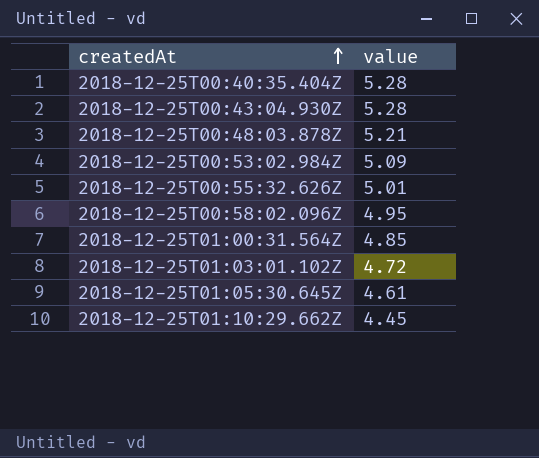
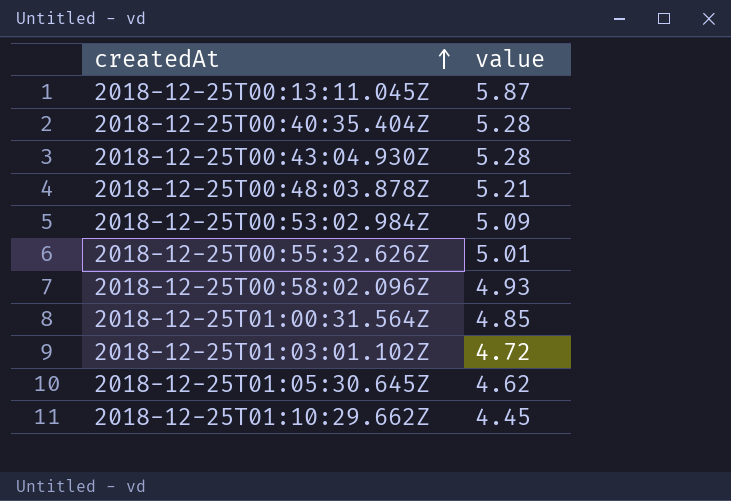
row 2018-12-25T00:13:11.045Z: none -> 5.87
2018-12-25T00:58:02.096Z | value: 4.95 -> 4.93
2018-12-25T01:05:30.645Z | value: 4.61 -> 4.62

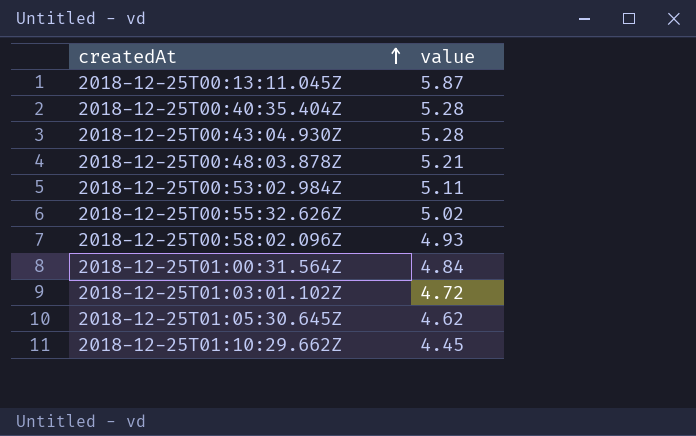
2018-12-25T00:53:02.984Z | value: 5.09 -> 5.11
2018-12-25T00:55:32.626Z | value: 5.01 -> 5.02
2018-12-25T01:00:31.564Z | value: 4.85 -> 4.84

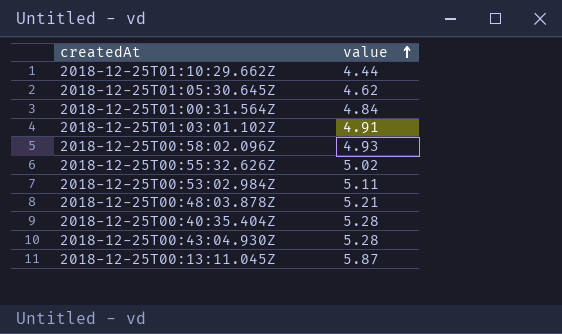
row order: createdAt ascending -> value ascending
2018-12-25T01:10:29.662Z | value: 4.45 -> 4.44
2018-12-25T01:03:01.102Z | value: 4.72 -> 4.91

